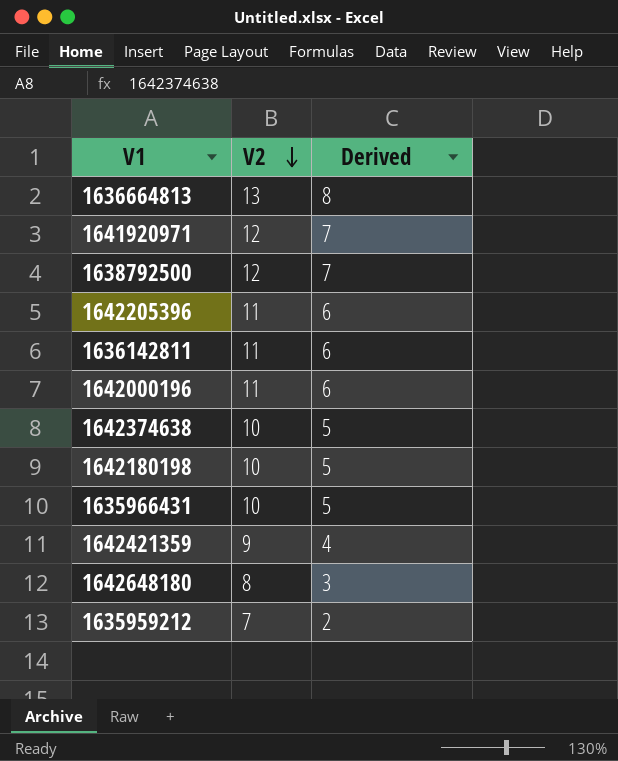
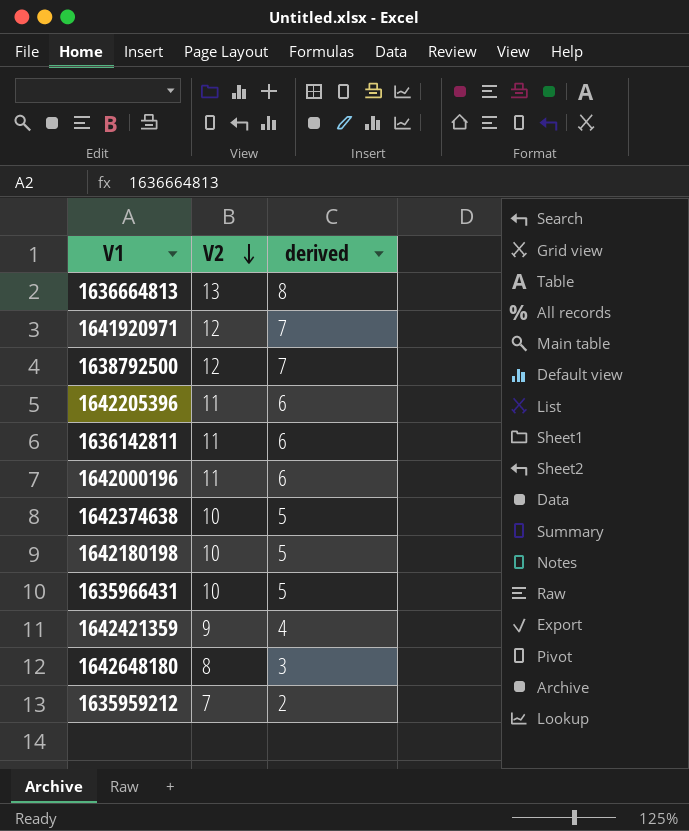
column name: Derived -> derived

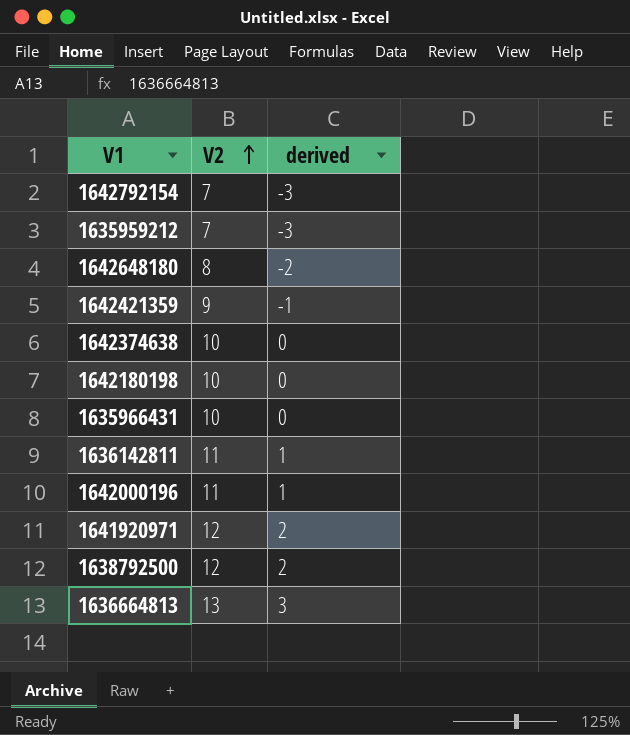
row order: V2 descending -> V2 ascending
column derived | formula: [V2] - 5 -> [V2] - 10
row 1642205396: 11 | 6 -> none
row 1642792154: none -> 7 | -3

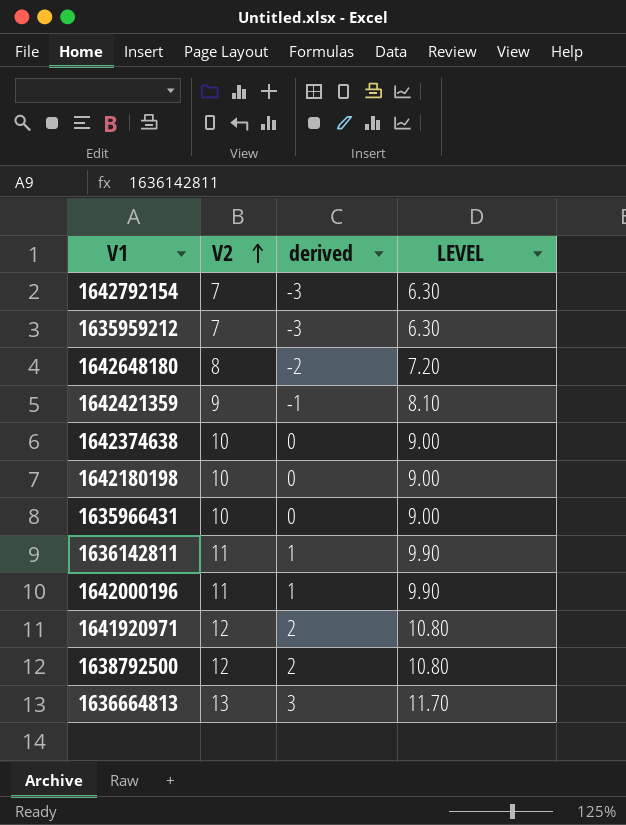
column LEVEL | formula: none -> [V2] * 0.9

